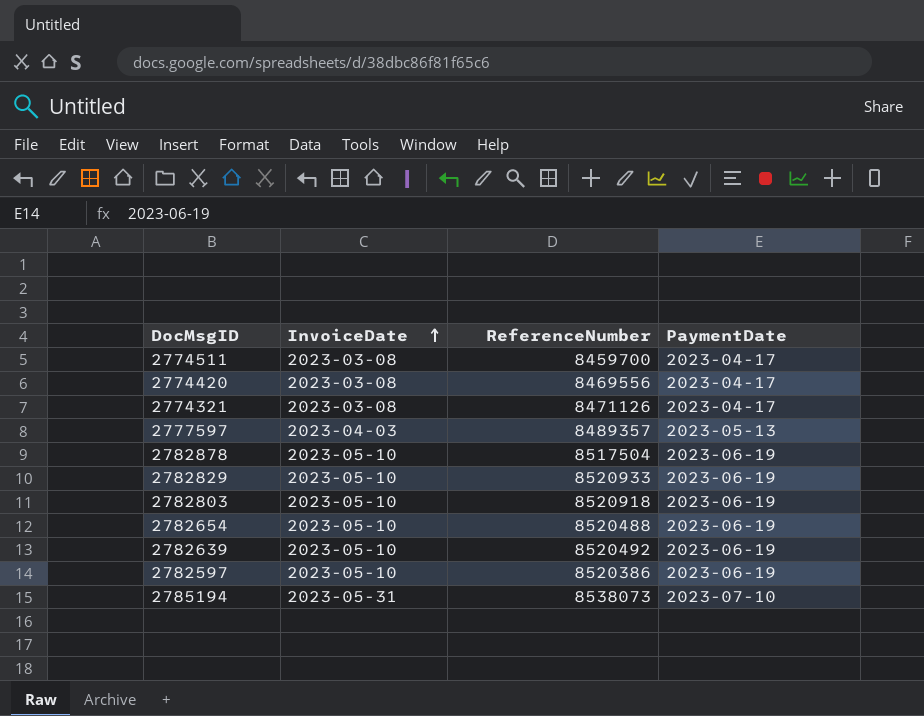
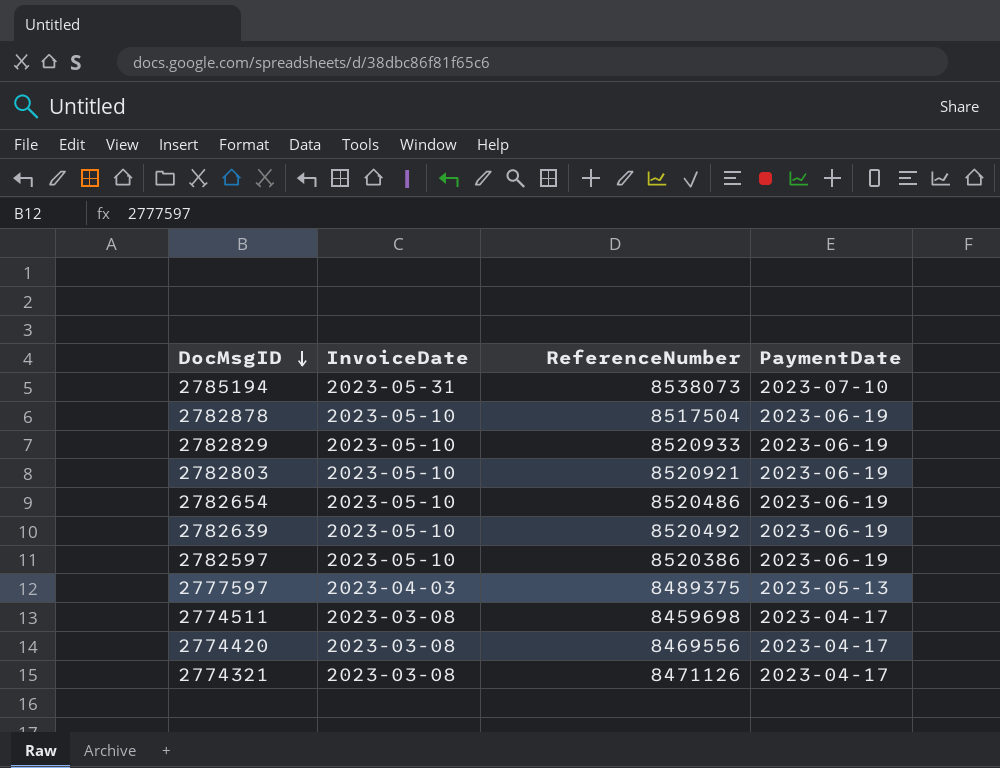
row order: InvoiceDate ascending -> DocMsgID descending
2782803 | ReferenceNumber: 8520918 -> 8520921
2782654 | ReferenceNumber: 8520488 -> 8520486
2777597 | ReferenceNumber: 8489357 -> 8489375
2774511 | ReferenceNumber: 8459700 -> 8459698

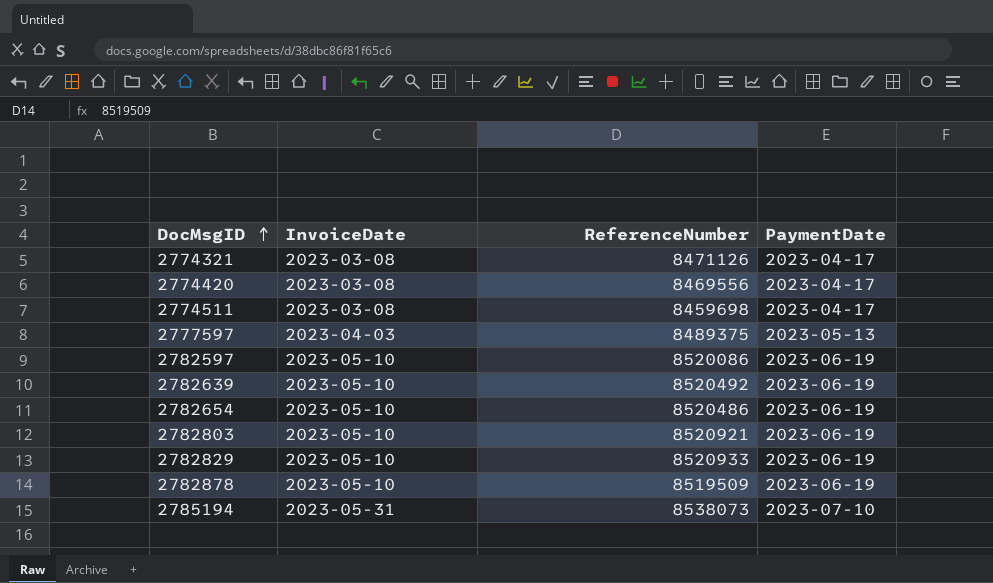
row order: DocMsgID descending -> DocMsgID ascending
2782597 | ReferenceNumber: 8520386 -> 8520086
2782878 | ReferenceNumber: 8517504 -> 8519509

